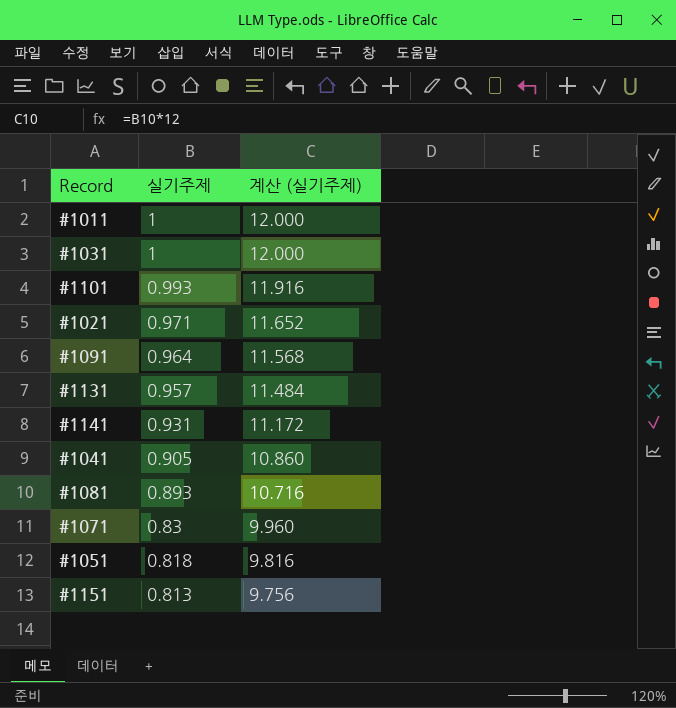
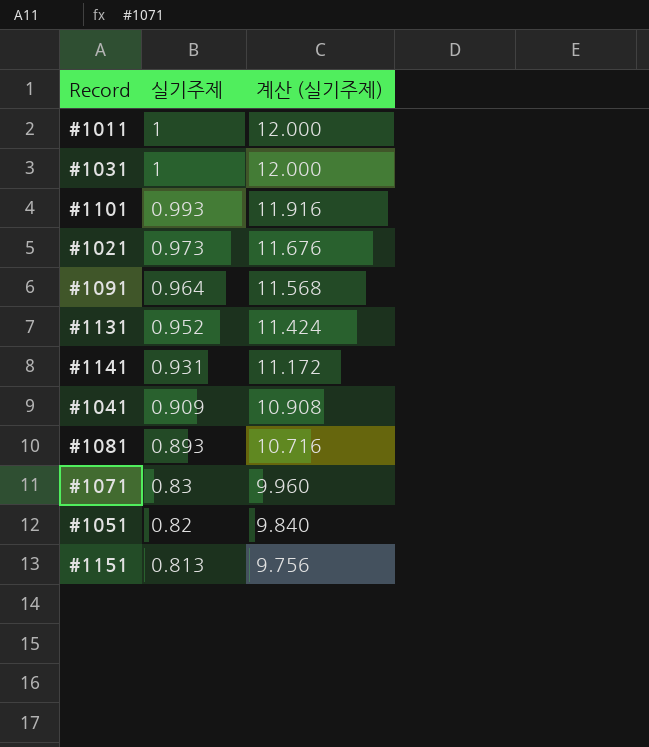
#1021 | 실기주제: 0.971 -> 0.973
#1021 | 계산 (실기주제): 11.652 -> 11.676
#1131 | 실기주제: 0.957 -> 0.952
#1131 | 계산 (실기주제): 11.484 -> 11.424
#1041 | 실기주제: 0.905 -> 0.909
#1041 | 계산 (실기주제): 10.860 -> 10.908
#1051 | 실기주제: 0.818 -> 0.82
#1051 | 계산 (실기주제): 9.816 -> 9.840

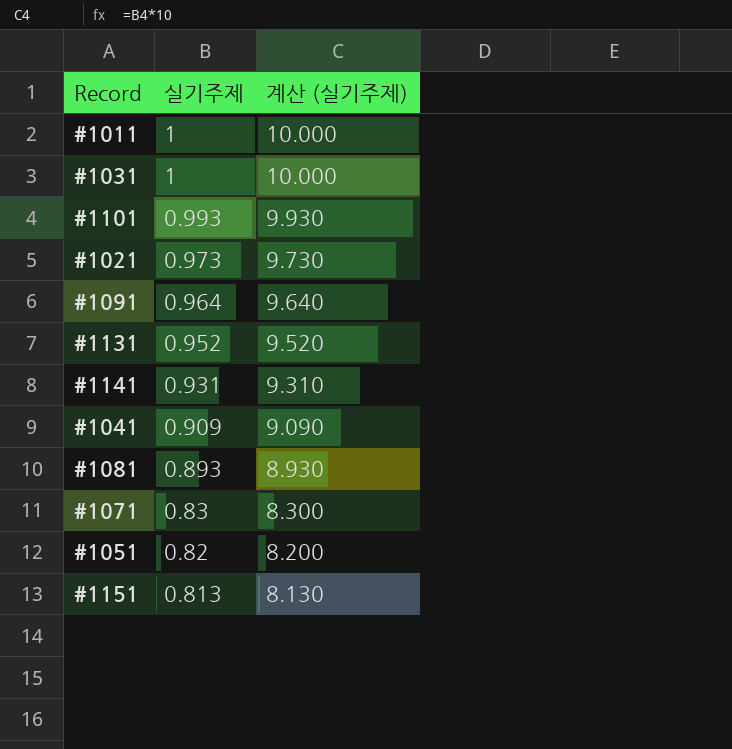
column 계산 (실기주제) | formula: [실기주제] * 12 -> [실기주제] * 10

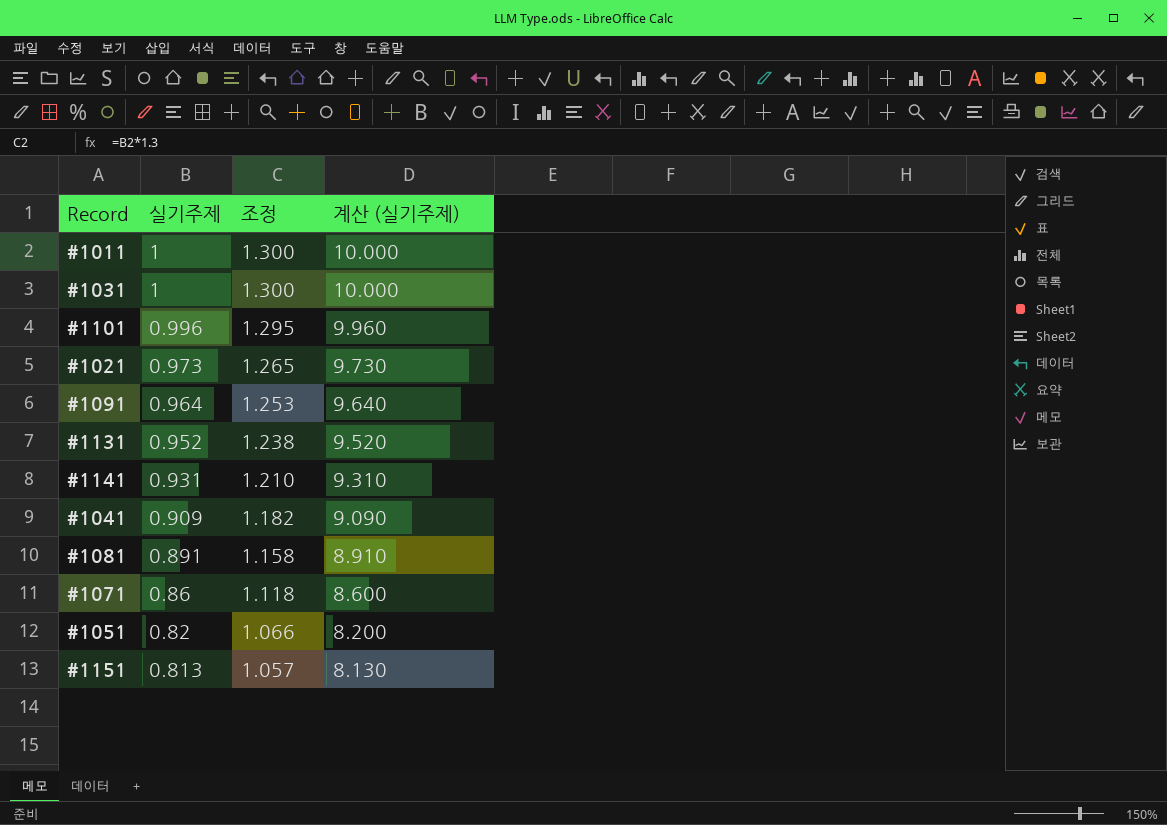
column 조정 | formula: none -> [실기주제] * 1.3
#1101 | 실기주제: 0.993 -> 0.996
#1101 | 계산 (실기주제): 9.930 -> 9.960
#1081 | 실기주제: 0.893 -> 0.891
#1081 | 계산 (실기주제): 8.930 -> 8.910
#1071 | 실기주제: 0.83 -> 0.86
#1071 | 계산 (실기주제): 8.300 -> 8.600

